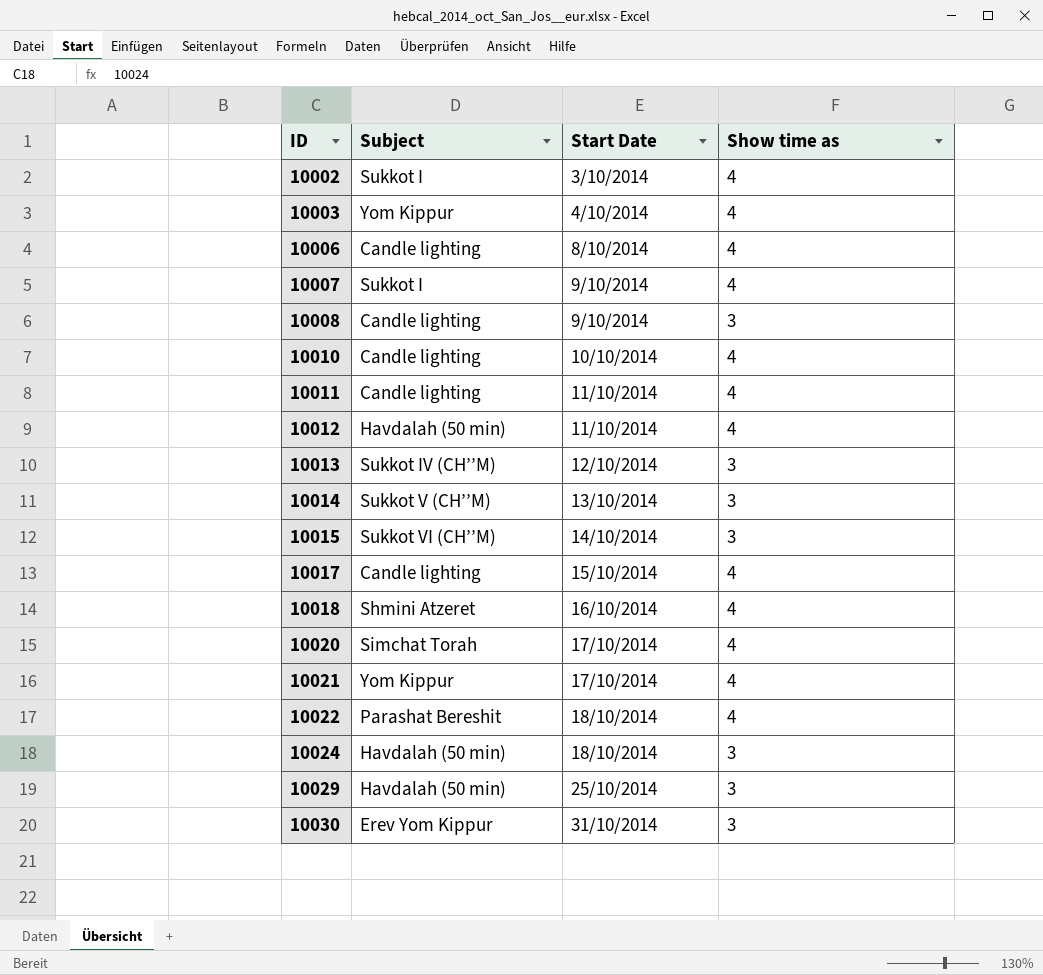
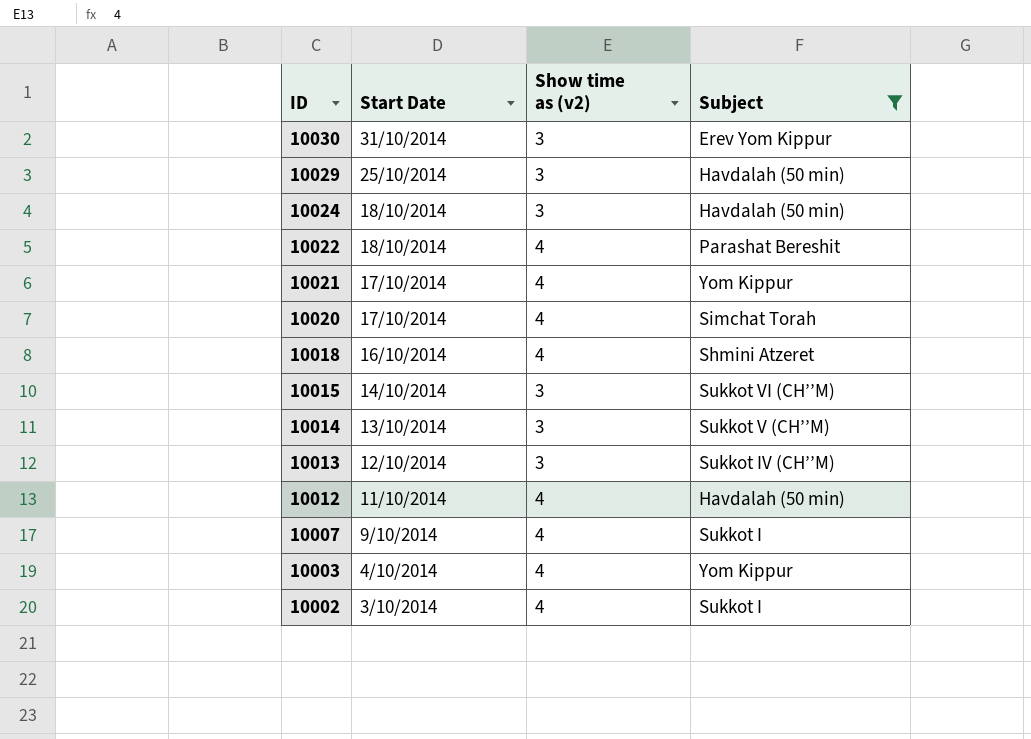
filter: none -> Subject != Candle lighting
row order: ID ascending -> ID descending
column name: Show time as -> Show time as (v2)
column Subject | position: 2 -> 4

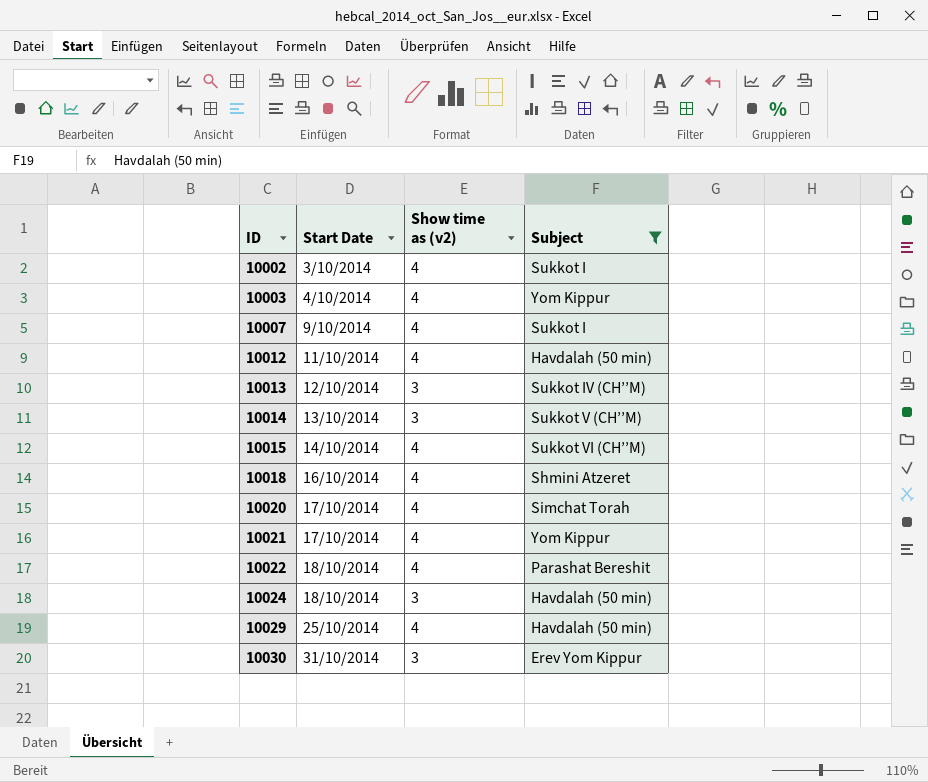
row order: ID descending -> ID ascending
10015 | Show time as (v2): 3 -> 4
10029 | Show time as (v2): 3 -> 4

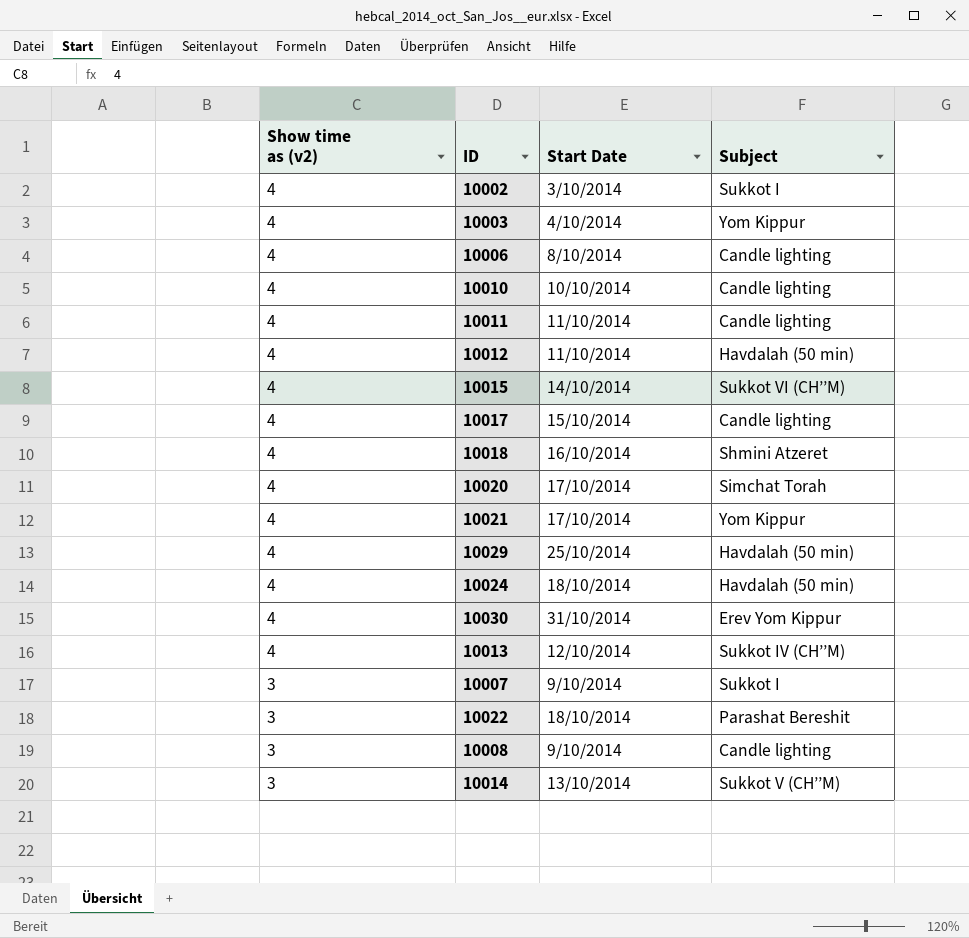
filter: Subject != Candle lighting -> none
row order: ID ascending -> Show time as (v2) descending
column Show time as (v2) | position: 3 -> 1
10024 | Show time as (v2): 3 -> 4
10030 | Show time as (v2): 3 -> 4
10013 | Show time as (v2): 3 -> 4
10007 | Show time as (v2): 4 -> 3
10022 | Show time as (v2): 4 -> 3

